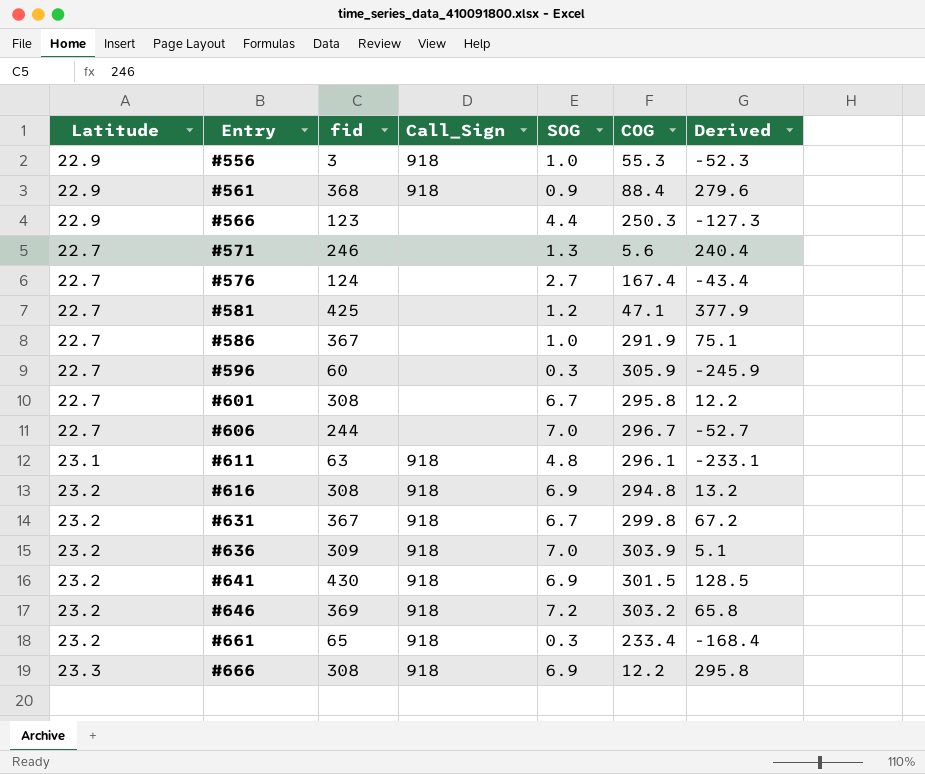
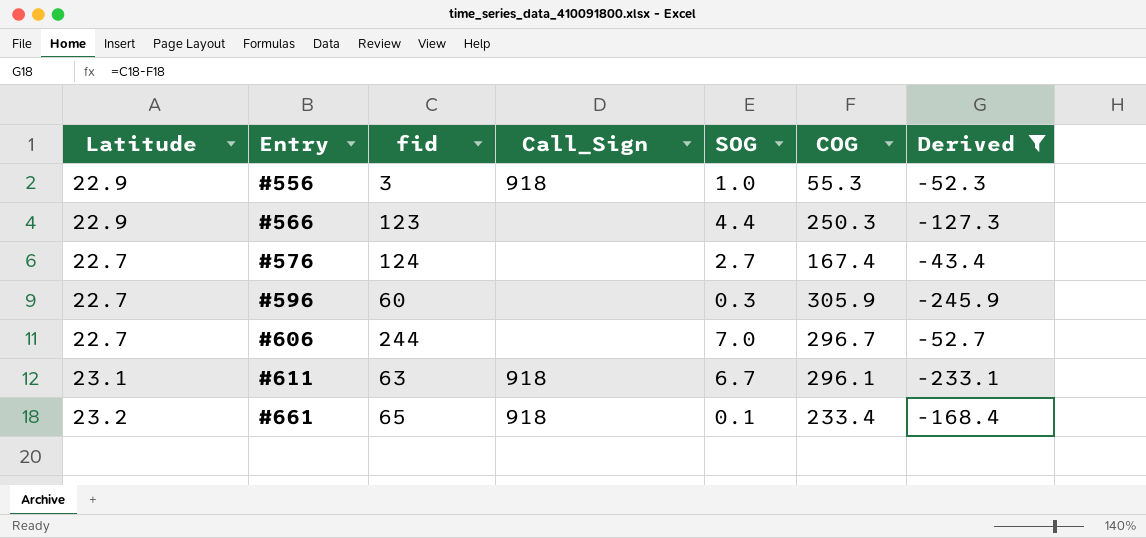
filter: none -> Derived <= -43.4
#611 | SOG: 4.8 -> 6.7
#661 | SOG: 0.3 -> 0.1

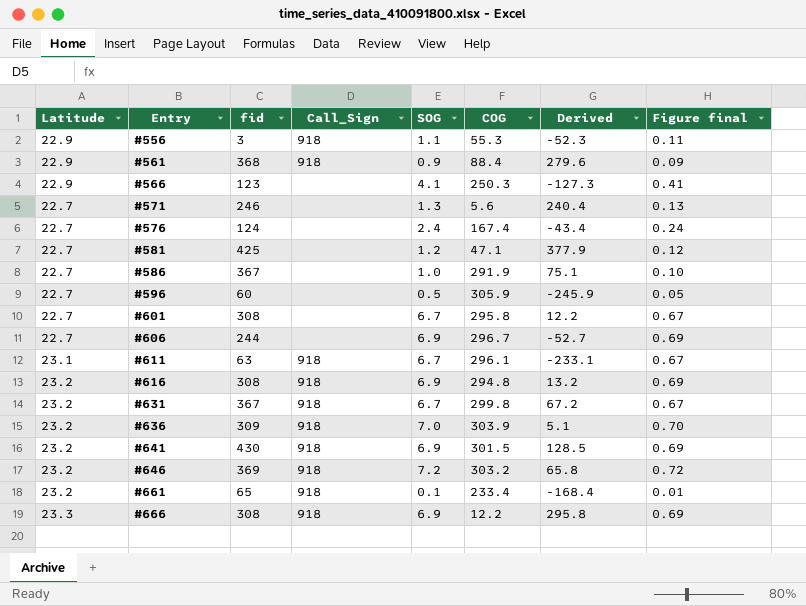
filter: Derived <= -43.4 -> none
column Figure final | formula: none -> [SOG] * 0.1
#556 | SOG: 1.0 -> 1.1
#566 | SOG: 4.4 -> 4.1
#576 | SOG: 2.7 -> 2.4
#596 | SOG: 0.3 -> 0.5
#606 | SOG: 7.0 -> 6.9

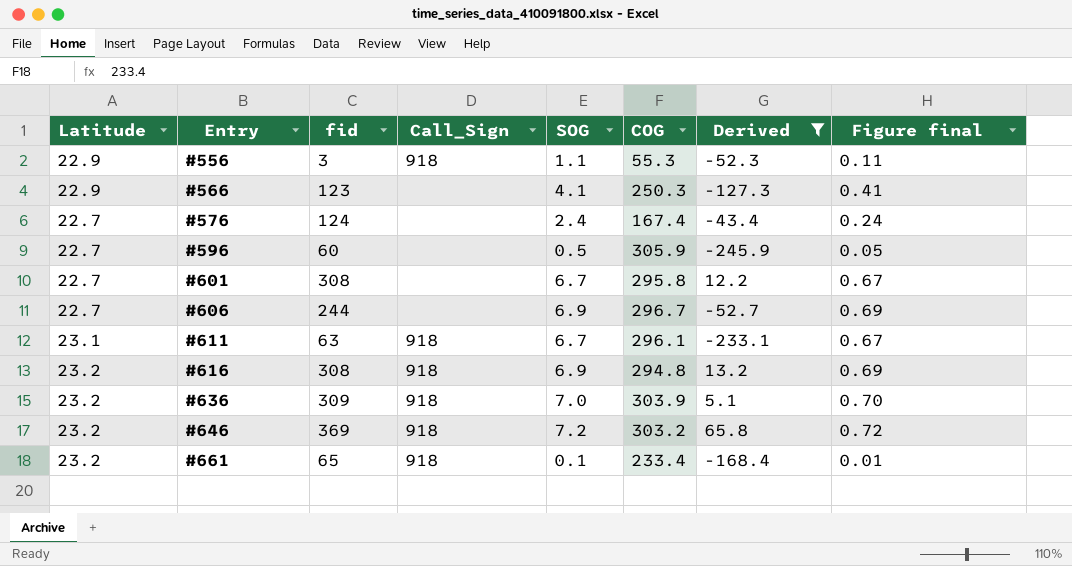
filter: none -> Derived <= 65.8

